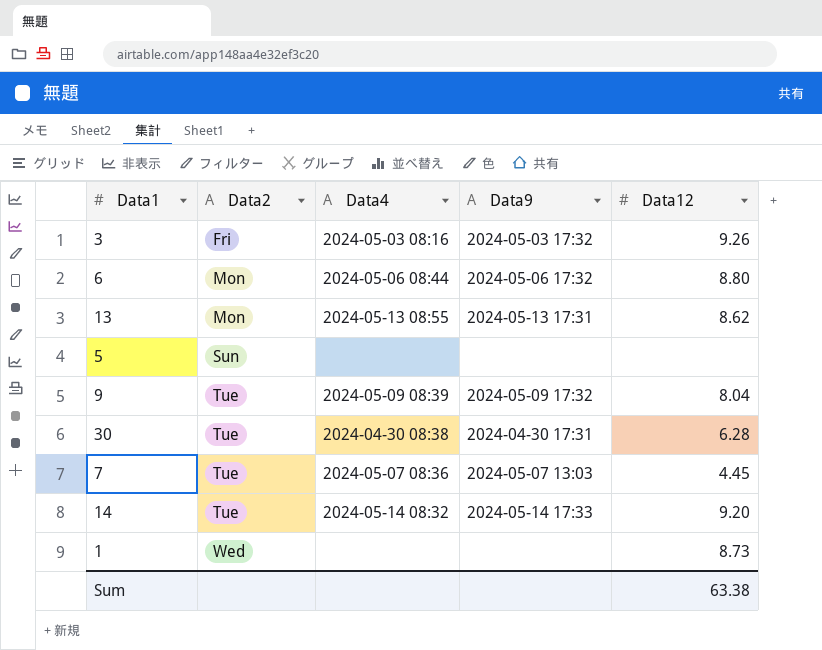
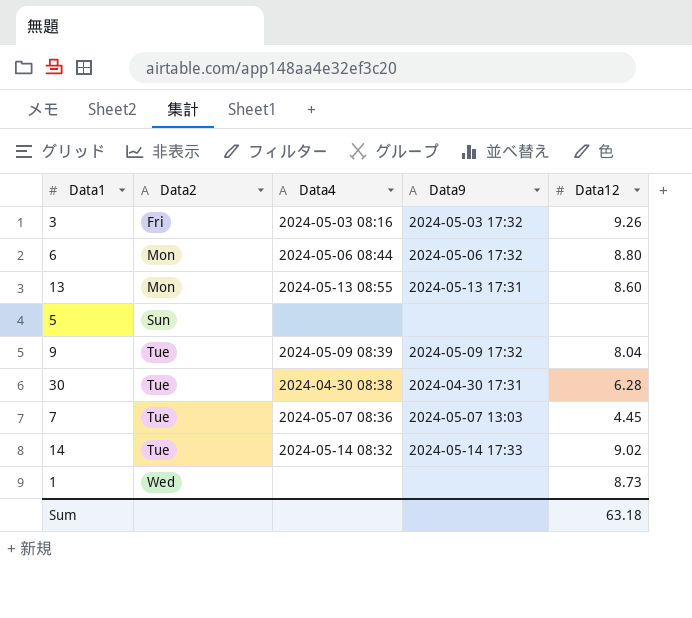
13 | Data12: 8.62 -> 8.60
14 | Data12: 9.20 -> 9.02
Sum | Data12: 63.38 -> 63.18

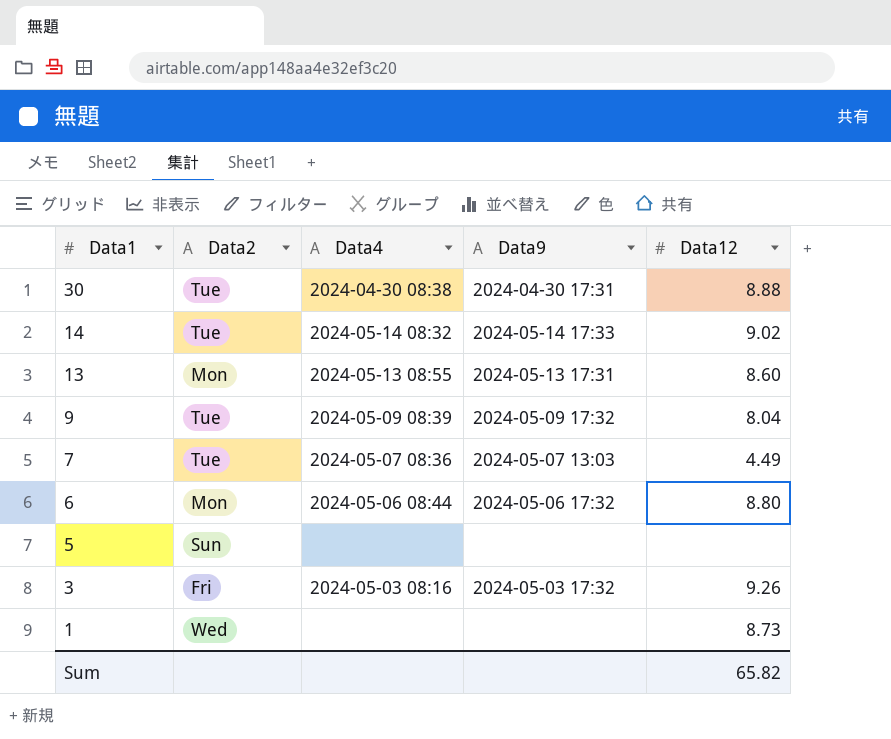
row order: Data2 ascending -> Data1 descending
30 | Data12: 6.28 -> 8.88
7 | Data12: 4.45 -> 4.49
Sum | Data12: 63.18 -> 65.82

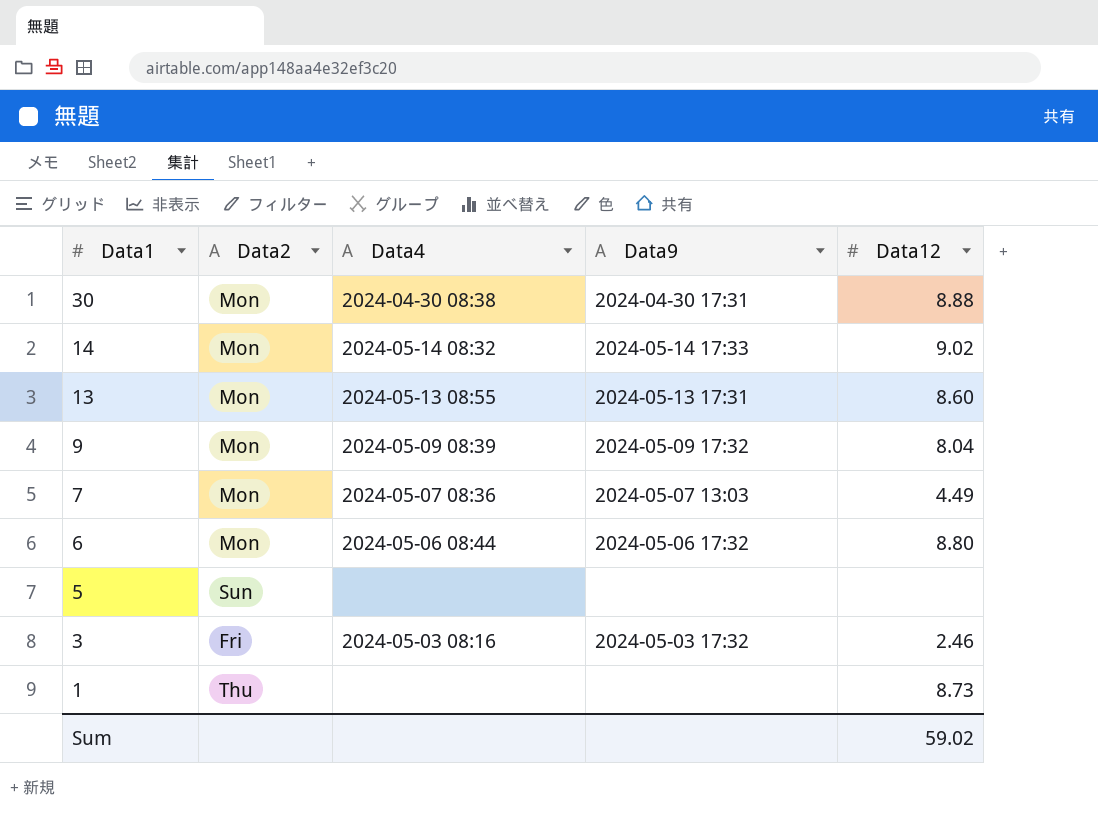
30 | Data2: Tue -> Mon
14 | Data2: Tue -> Mon
9 | Data2: Tue -> Mon
7 | Data2: Tue -> Mon
3 | Data12: 9.26 -> 2.46
1 | Data2: Wed -> Thu
Sum | Data12: 65.82 -> 59.02

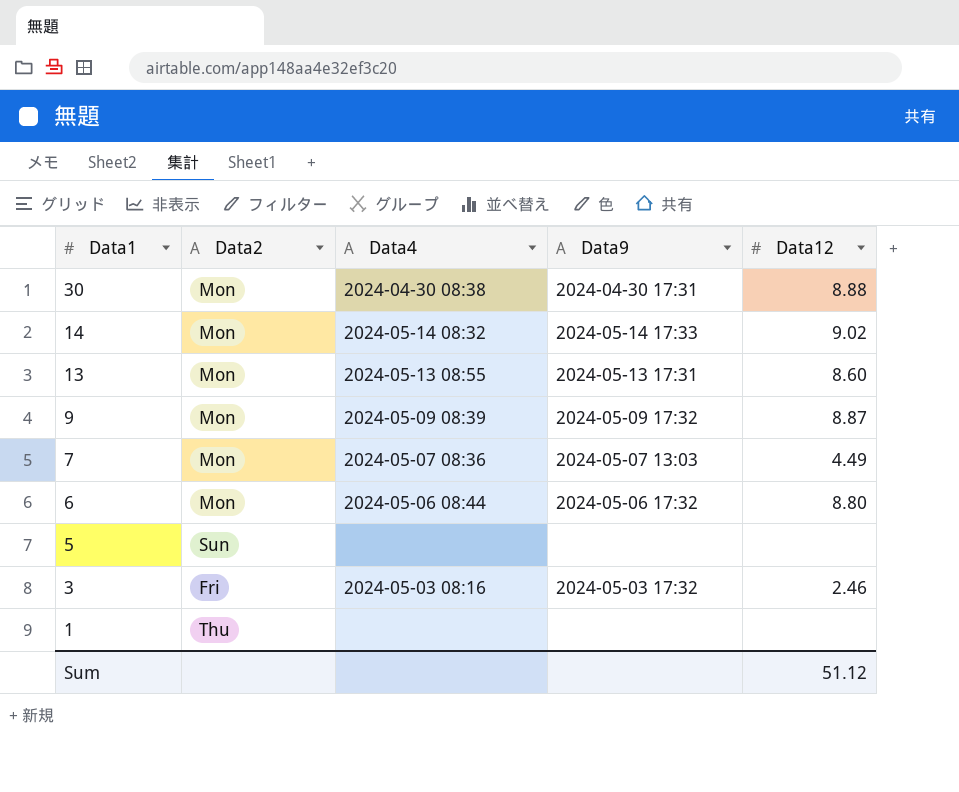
9 | Data12: 8.04 -> 8.87
1 | Data12: 8.73 -> none
Sum | Data12: 59.02 -> 51.12

